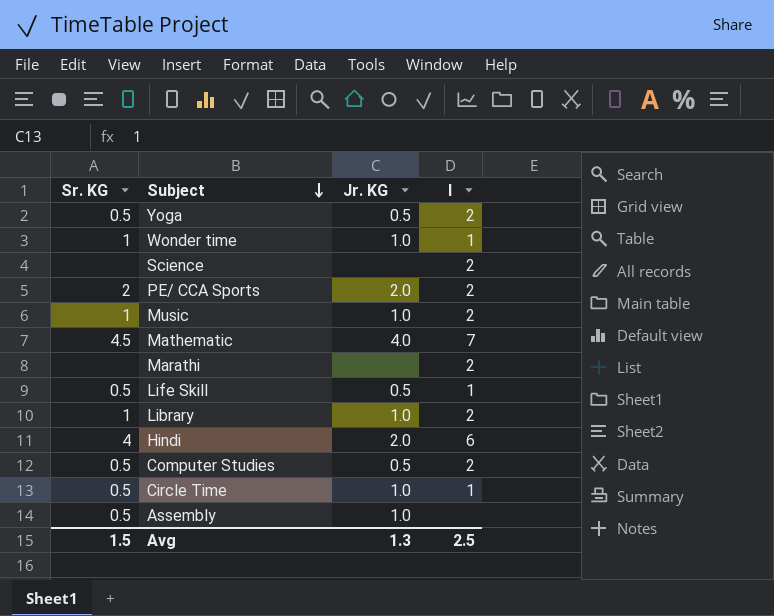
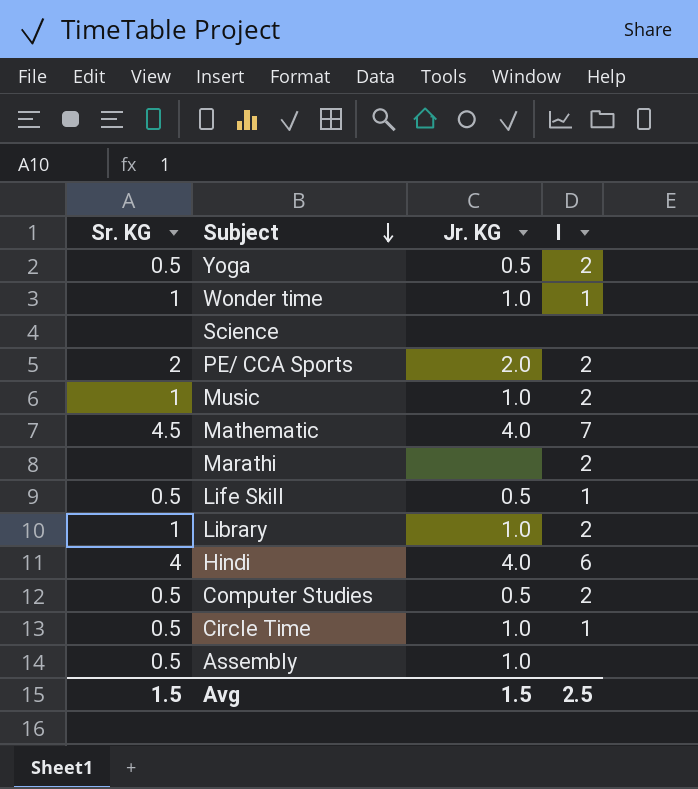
Science | I: 2 -> none
Hindi | Jr. KG: 2.0 -> 4.0
Avg | Jr. KG: 1.3 -> 1.5

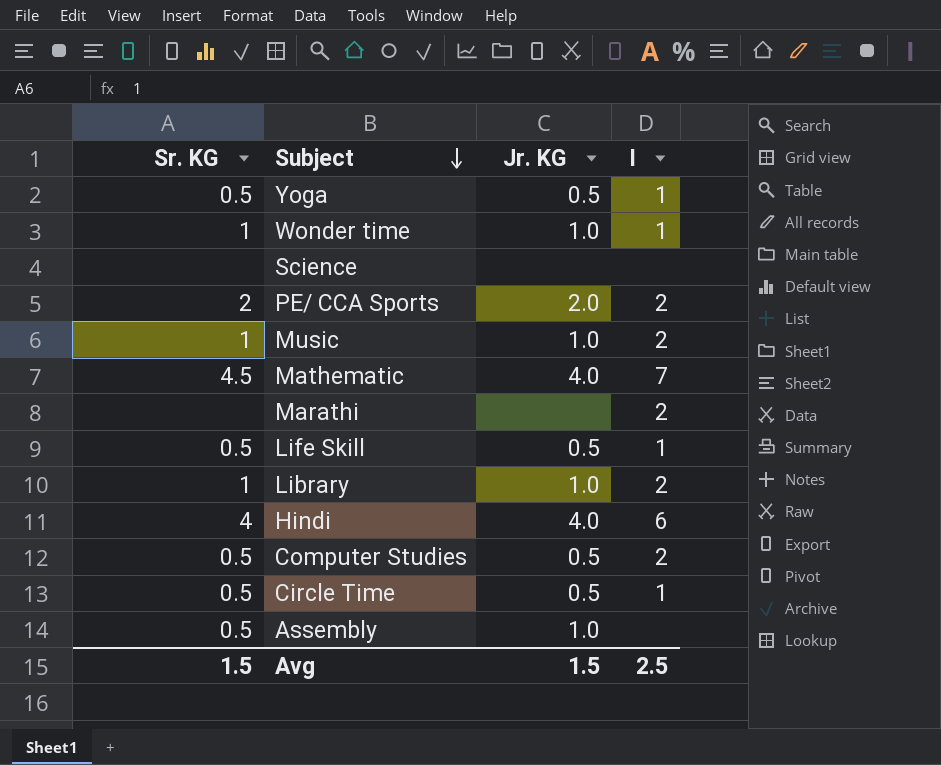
Yoga | I: 2 -> 1
Circle Time | Jr. KG: 1.0 -> 0.5

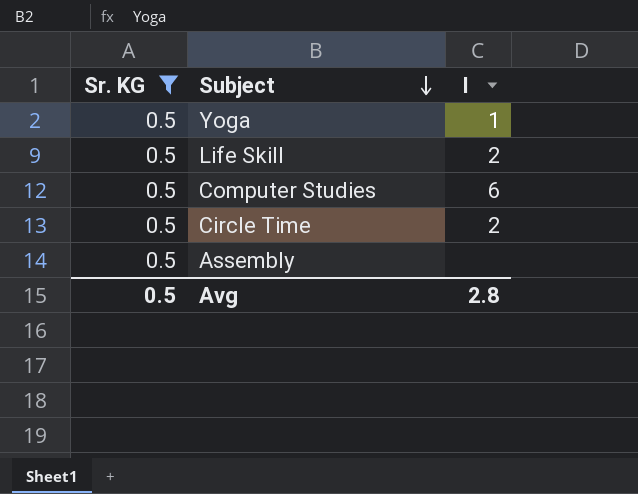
filter: none -> Sr. KG = 0.5
column Jr. KG | position: 3 -> none
Life Skill | I: 1 -> 2
Computer Studies | I: 2 -> 6
Circle Time | I: 1 -> 2
Avg | Sr. KG: 1.5 -> 0.5
Avg | I: 2.5 -> 2.8

